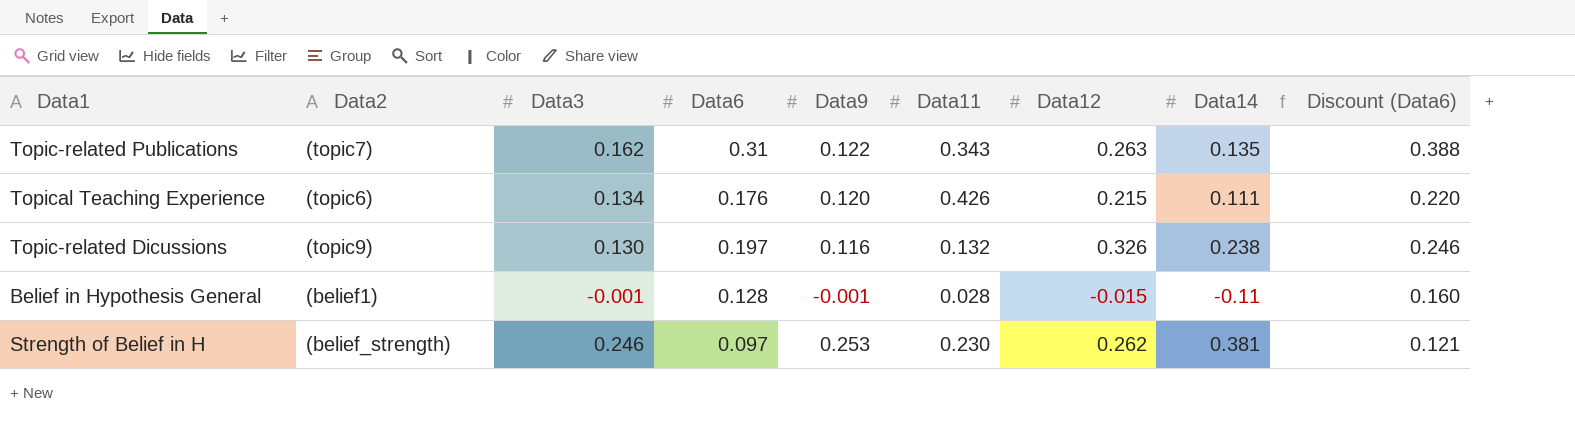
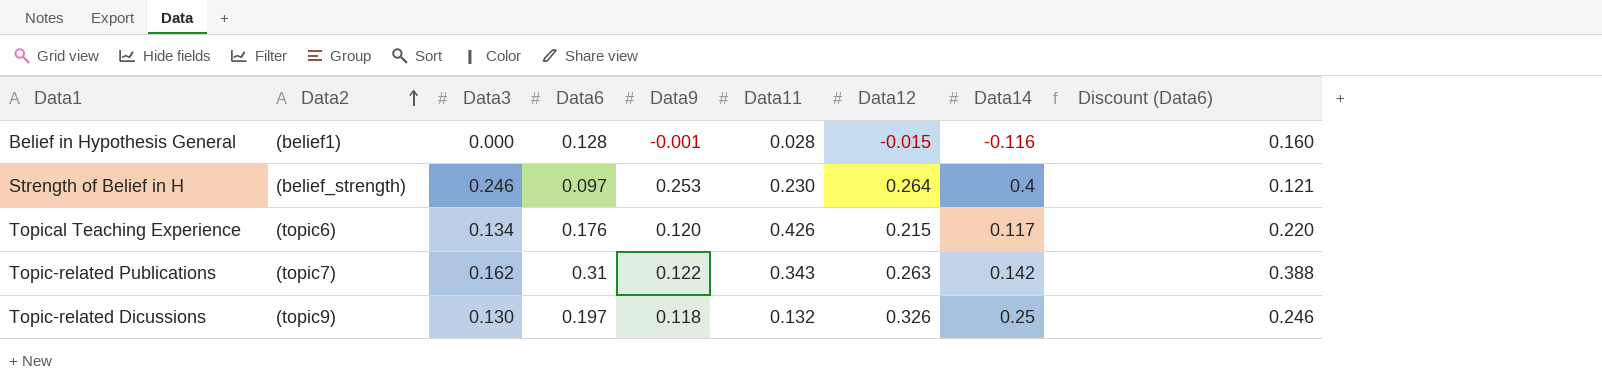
row order: none -> Data2 ascending
Belief in Hypothesis General | Data3: -0.001 -> 0.000
Belief in Hypothesis General | Data14: -0.11 -> -0.116
Strength of Belief in H | Data12: 0.262 -> 0.264
Strength of Belief in H | Data14: 0.381 -> 0.4
Topical Teaching Experience | Data14: 0.111 -> 0.117
Topic-related Publications | Data14: 0.135 -> 0.142
Topic-related Dicussions | Data9: 0.116 -> 0.118
Topic-related Dicussions | Data14: 0.238 -> 0.25

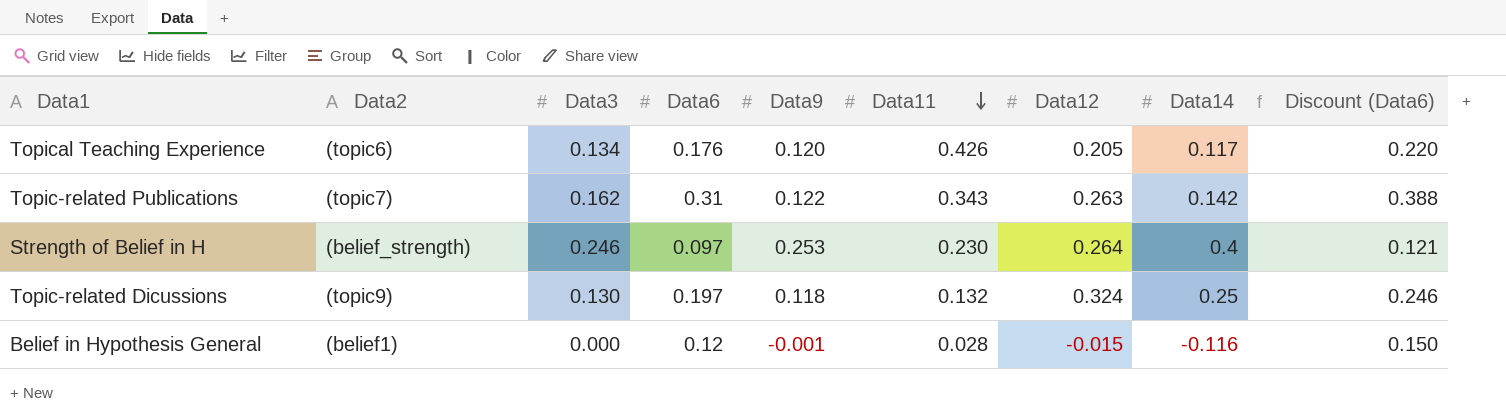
row order: Data2 ascending -> Data11 descending
Topical Teaching Experience | Data12: 0.215 -> 0.205
Topic-related Dicussions | Data12: 0.326 -> 0.324
Belief in Hypothesis General | Data6: 0.128 -> 0.12
Belief in Hypothesis General | Discount (Data6): 0.160 -> 0.150

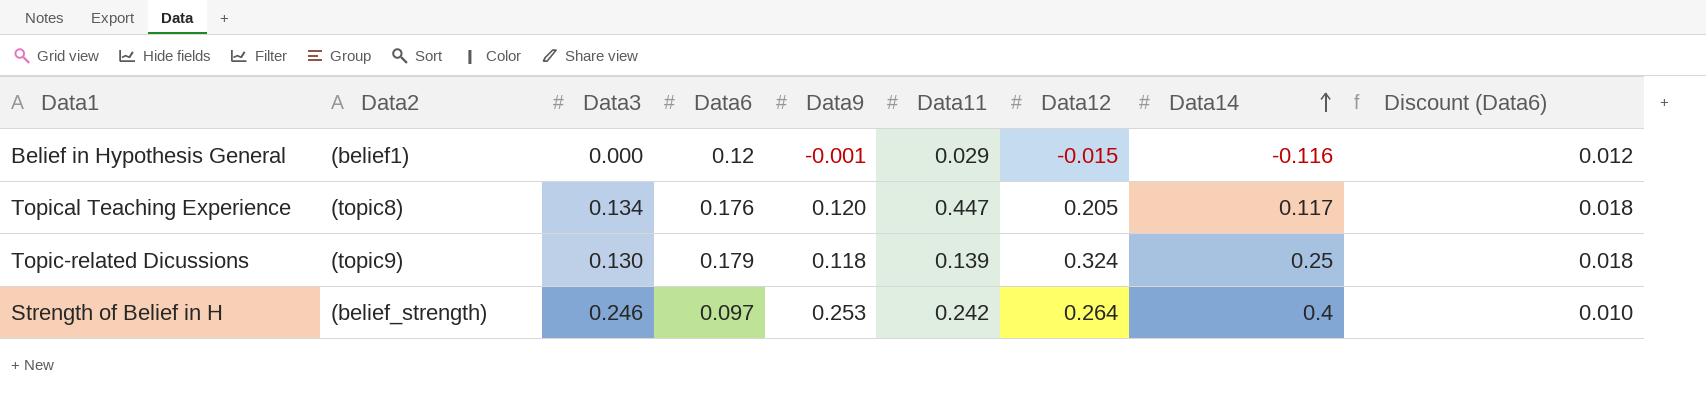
row order: Data11 descending -> Data14 ascending
column Discount (Data6) | formula: [Data6] * 1.25 -> [Data6] * 0.1
row Topic-related Publications: (topic7) | 0.162 | 0.31 | 0.122 | 0.343 | 0.263 | 0.142 | 0.388 -> none
Belief in Hypothesis General | Data11: 0.028 -> 0.029
Topical Teaching Experience | Data2: (topic6) -> (topic8)
Topical Teaching Experience | Data11: 0.426 -> 0.447
Topic-related Dicussions | Data6: 0.197 -> 0.179
Topic-related Dicussions | Data11: 0.132 -> 0.139
Strength of Belief in H | Data11: 0.230 -> 0.242

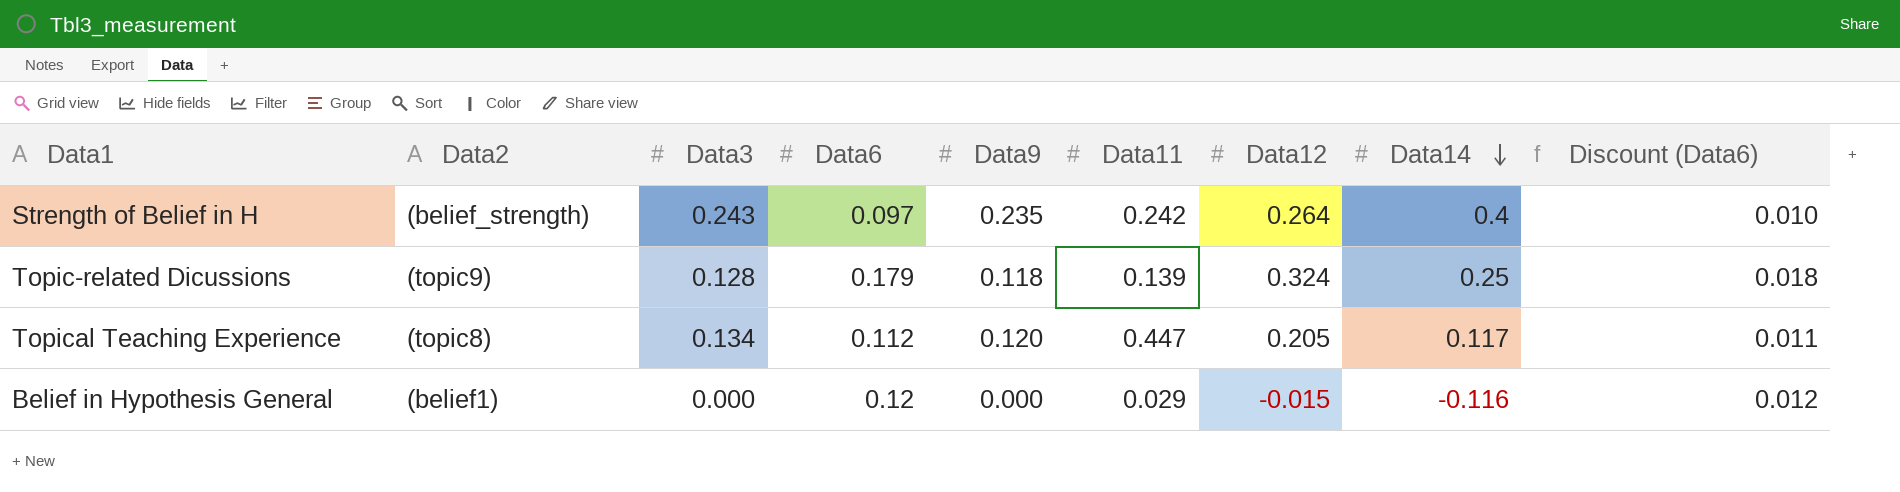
row order: Data14 ascending -> Data14 descending
Strength of Belief in H | Data3: 0.246 -> 0.243
Strength of Belief in H | Data9: 0.253 -> 0.235
Topic-related Dicussions | Data3: 0.130 -> 0.128
Topical Teaching Experience | Data6: 0.176 -> 0.112
Topical Teaching Experience | Discount (Data6): 0.018 -> 0.011
Belief in Hypothesis General | Data9: -0.001 -> 0.000

